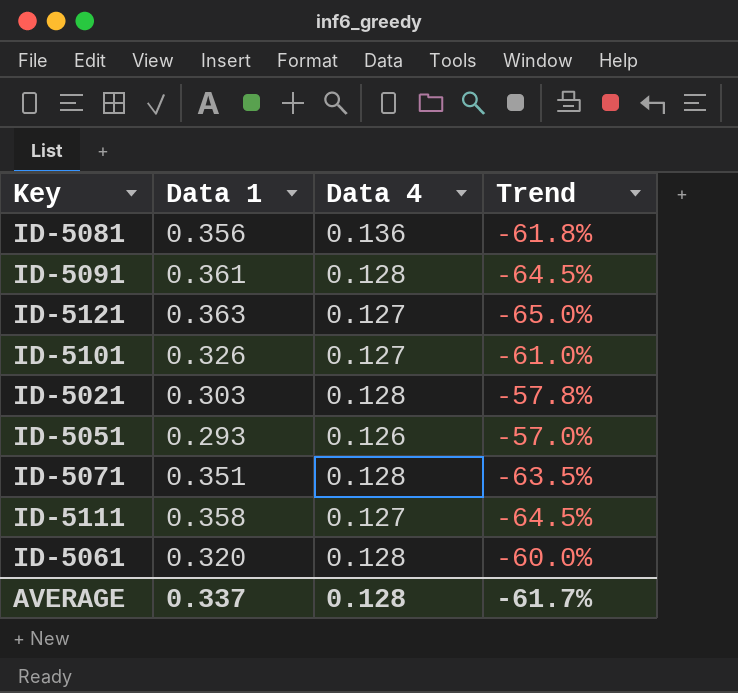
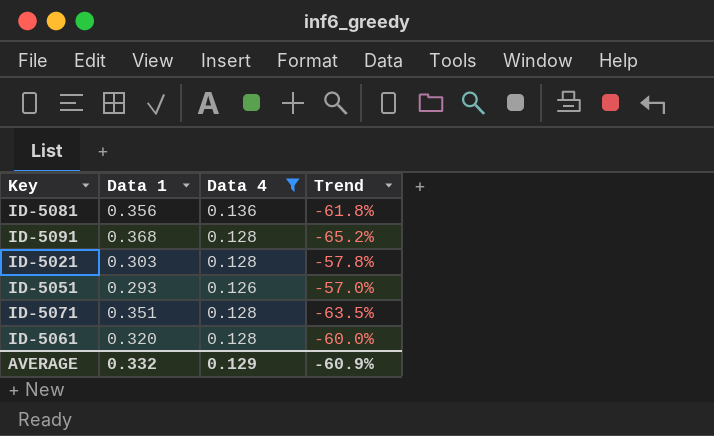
filter: none -> Data 4 != 0.127
ID-5091 | Data 1: 0.361 -> 0.368
ID-5091 | Trend: -64.5% -> -65.2%
AVERAGE | Data 1: 0.337 -> 0.332
AVERAGE | Data 4: 0.128 -> 0.129
AVERAGE | Trend: -61.7% -> -60.9%

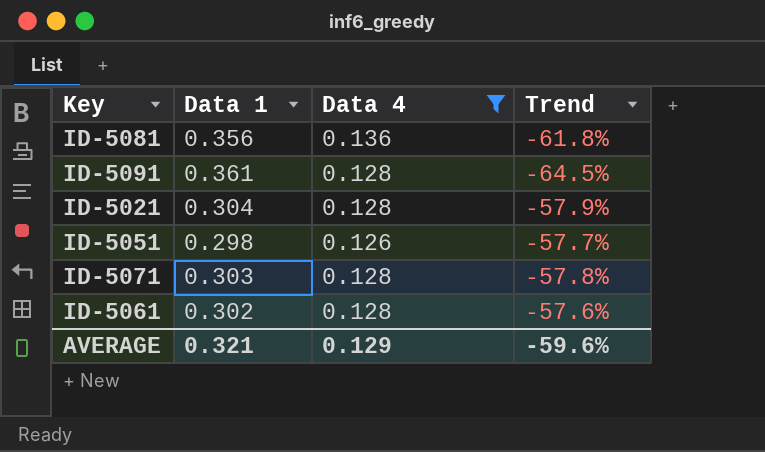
ID-5091 | Data 1: 0.368 -> 0.361
ID-5091 | Trend: -65.2% -> -64.5%
ID-5021 | Data 1: 0.303 -> 0.304
ID-5021 | Trend: -57.8% -> -57.9%
ID-5051 | Data 1: 0.293 -> 0.298
ID-5051 | Trend: -57.0% -> -57.7%
ID-5071 | Data 1: 0.351 -> 0.303
ID-5071 | Trend: -63.5% -> -57.8%
ID-5061 | Data 1: 0.320 -> 0.302
ID-5061 | Trend: -60.0% -> -57.6%
AVERAGE | Data 1: 0.332 -> 0.321
AVERAGE | Trend: -60.9% -> -59.6%

